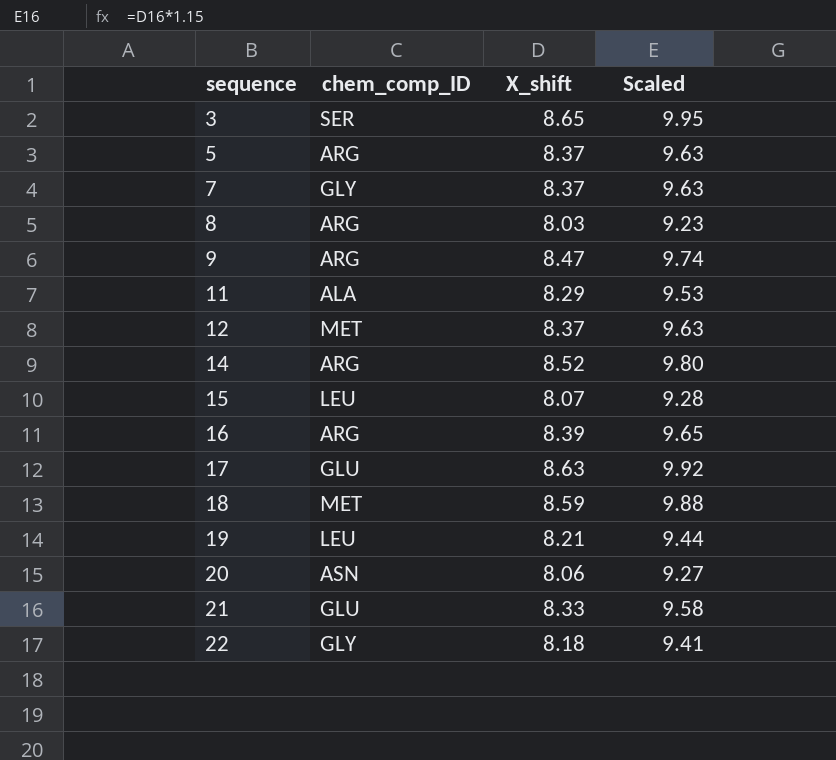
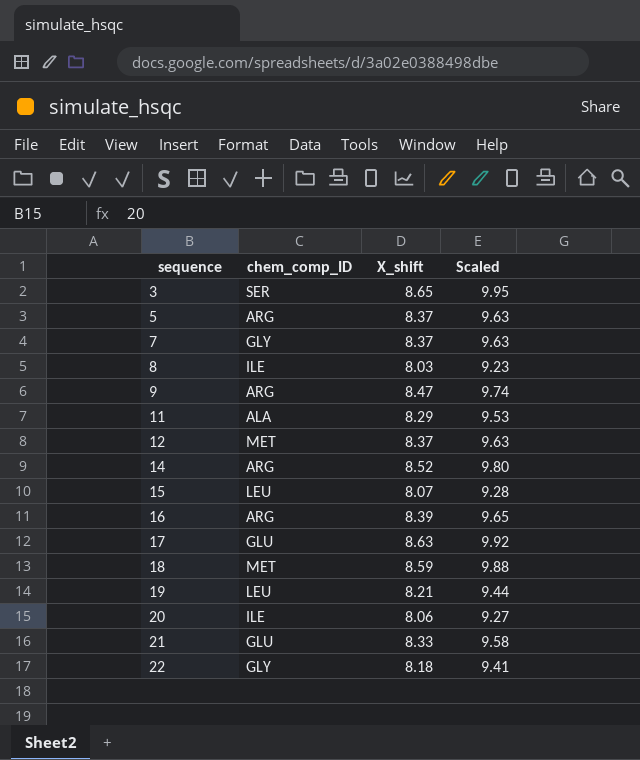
8 | chem_comp_ID: ARG -> ILE
20 | chem_comp_ID: ASN -> ILE

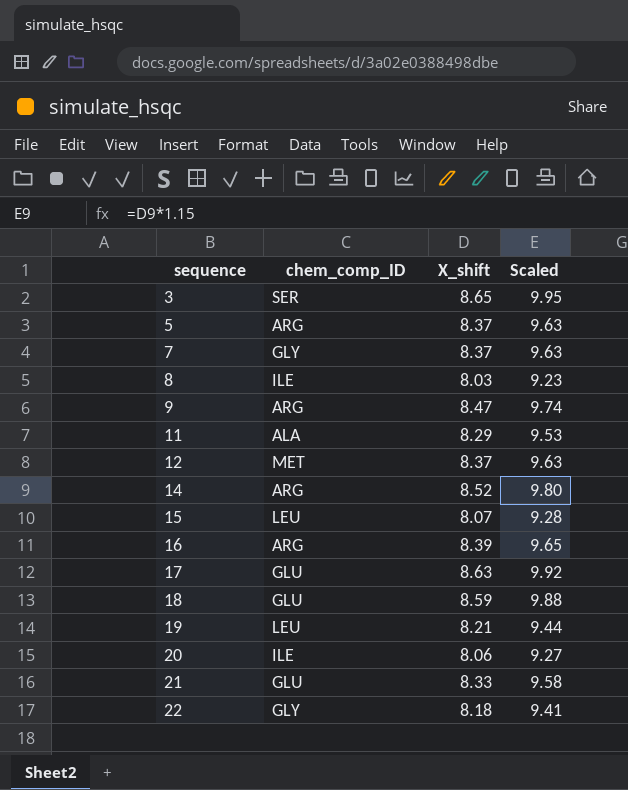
18 | chem_comp_ID: MET -> GLU

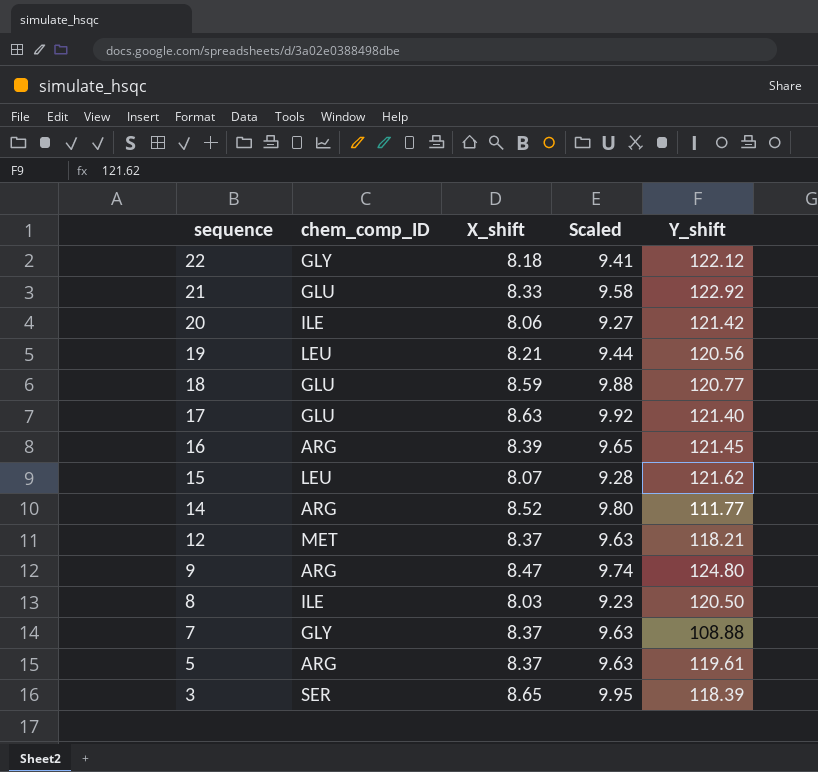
row order: sequence ascending -> sequence descending
column Y_shift | position: none -> 5
row 11: ALA | 8.29 | 9.53 -> none

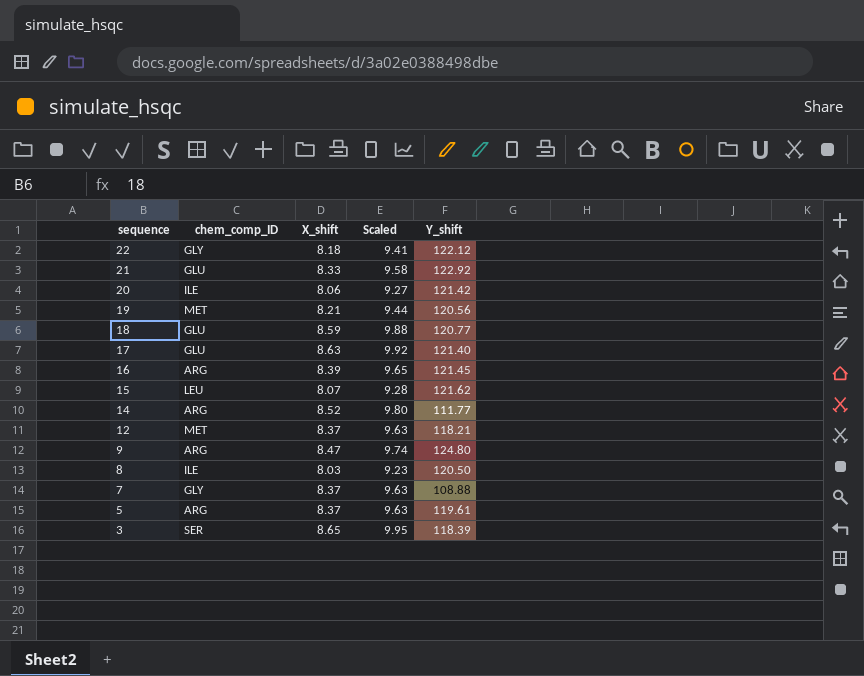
19 | chem_comp_ID: LEU -> MET

